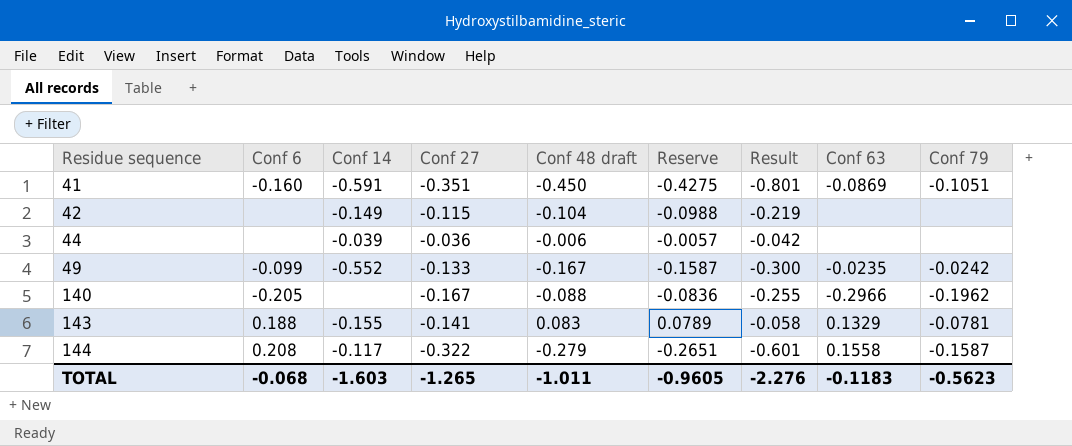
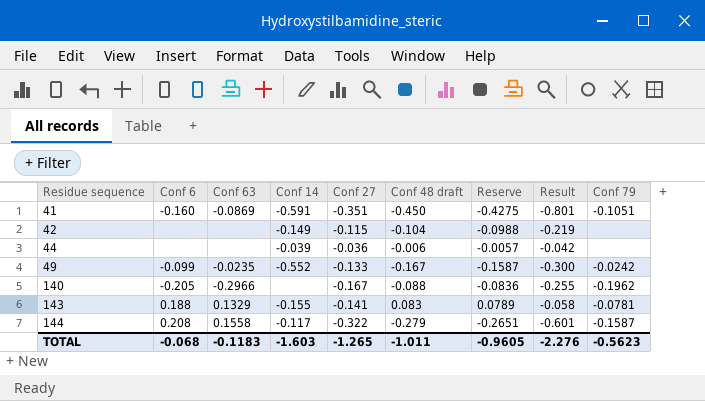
column Conf 63 | position: 8 -> 3

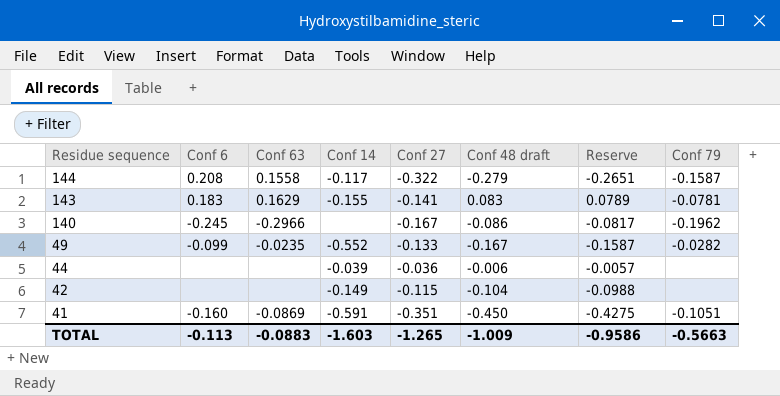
row order: Residue sequence ascending -> Residue sequence descending
column Result | formula: [Conf 27] + [Conf 48 draft] -> none
143 | Conf 6: 0.188 -> 0.183
143 | Conf 63: 0.1329 -> 0.1629
140 | Conf 6: -0.205 -> -0.245
140 | Conf 48 draft: -0.088 -> -0.086
140 | Reserve: -0.0836 -> -0.0817
49 | Conf 79: -0.0242 -> -0.0282
TOTAL | Conf 6: -0.068 -> -0.113
TOTAL | Conf 63: -0.1183 -> -0.0883
TOTAL | Conf 48 draft: -1.011 -> -1.009
TOTAL | Reserve: -0.9605 -> -0.9586
TOTAL | Conf 79: -0.5623 -> -0.5663

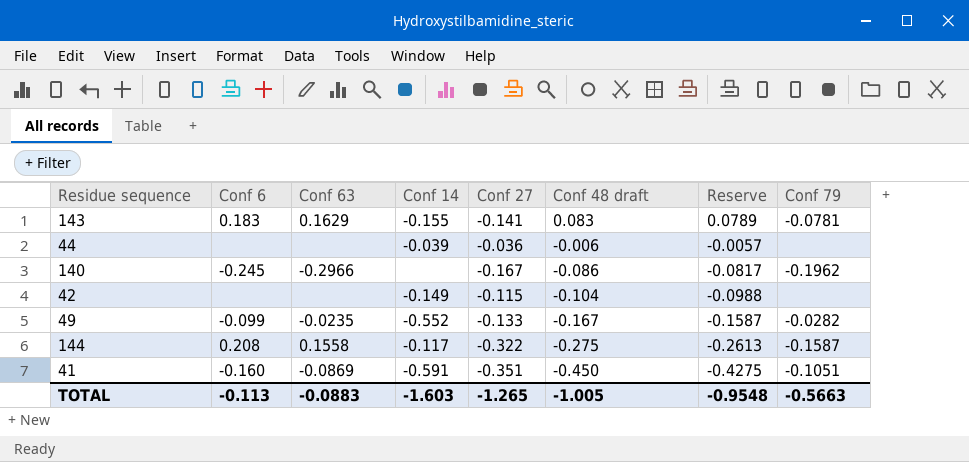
row order: Residue sequence descending -> Conf 48 draft descending
144 | Conf 48 draft: -0.279 -> -0.275
144 | Reserve: -0.2651 -> -0.2613
TOTAL | Conf 48 draft: -1.009 -> -1.005
TOTAL | Reserve: -0.9586 -> -0.9548

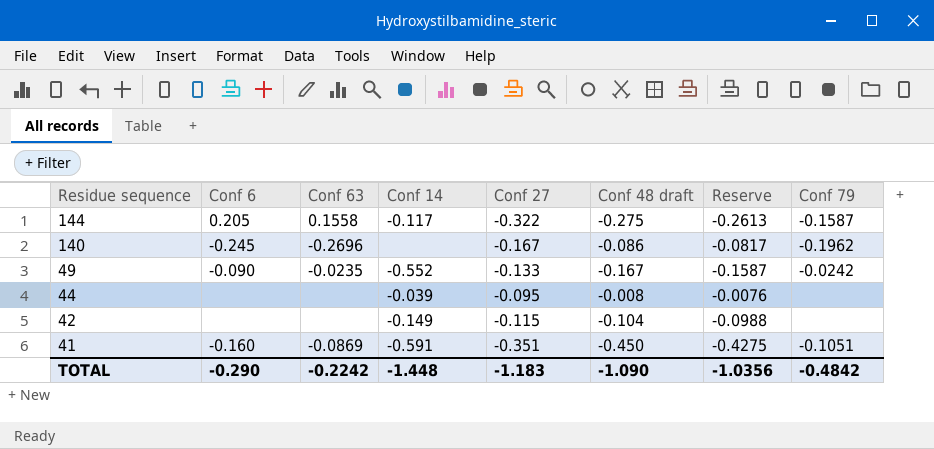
row order: Conf 48 draft descending -> Residue sequence descending
row 143: 0.183 | 0.1629 | -0.155 | -0.141 | 0.083 | 0.0789 | -0.0781 -> none
144 | Conf 6: 0.208 -> 0.205
140 | Conf 63: -0.2966 -> -0.2696
49 | Conf 6: -0.099 -> -0.090
49 | Conf 79: -0.0282 -> -0.0242
44 | Conf 27: -0.036 -> -0.095
44 | Conf 48 draft: -0.006 -> -0.008
44 | Reserve: -0.0057 -> -0.0076
TOTAL | Conf 6: -0.113 -> -0.290
TOTAL | Conf 63: -0.0883 -> -0.2242
TOTAL | Conf 14: -1.603 -> -1.448
TOTAL | Conf 27: -1.265 -> -1.183
TOTAL | Conf 48 draft: -1.005 -> -1.090
TOTAL | Reserve: -0.9548 -> -1.0356
TOTAL | Conf 79: -0.5663 -> -0.4842

